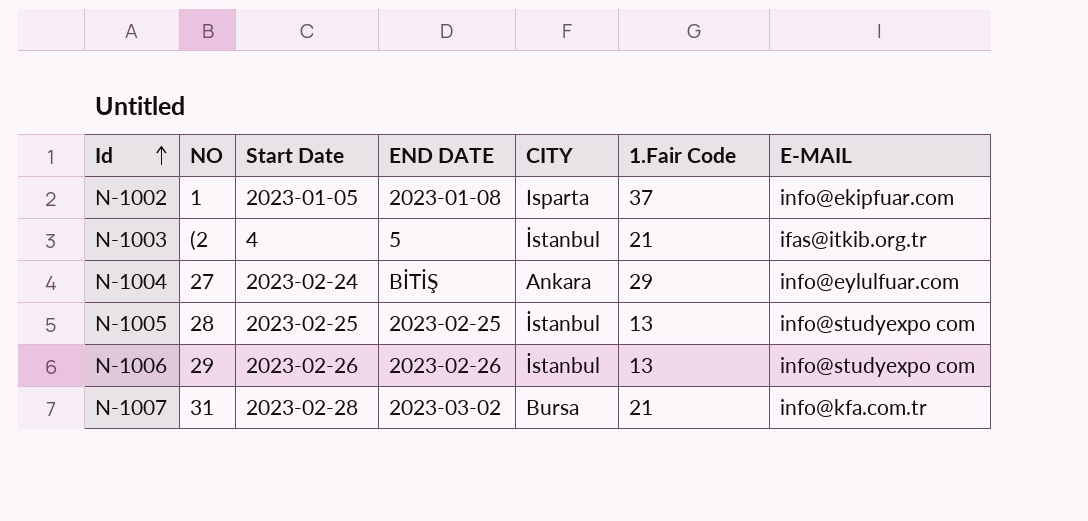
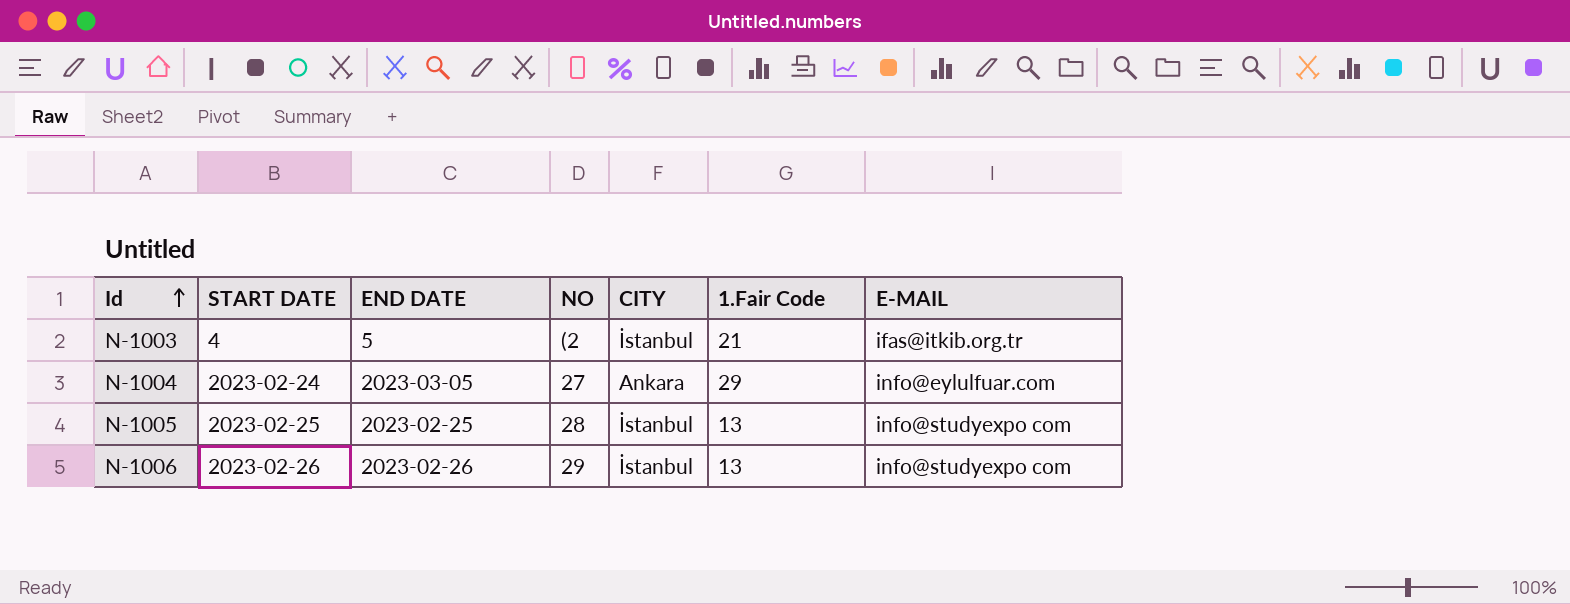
column name: Start Date -> START DATE
column NO | position: 2 -> 4
row N-1002: 1 | 2023-01-05 | 2023-01-08 | Isparta | 37 | info@ekipfuar.com -> none
row N-1007: 31 | 2023-02-28 | 2023-03-02 | Bursa | 21 | info@kfa.com.tr -> none
N-1004 | END DATE: BİTİŞ -> 2023-03-05

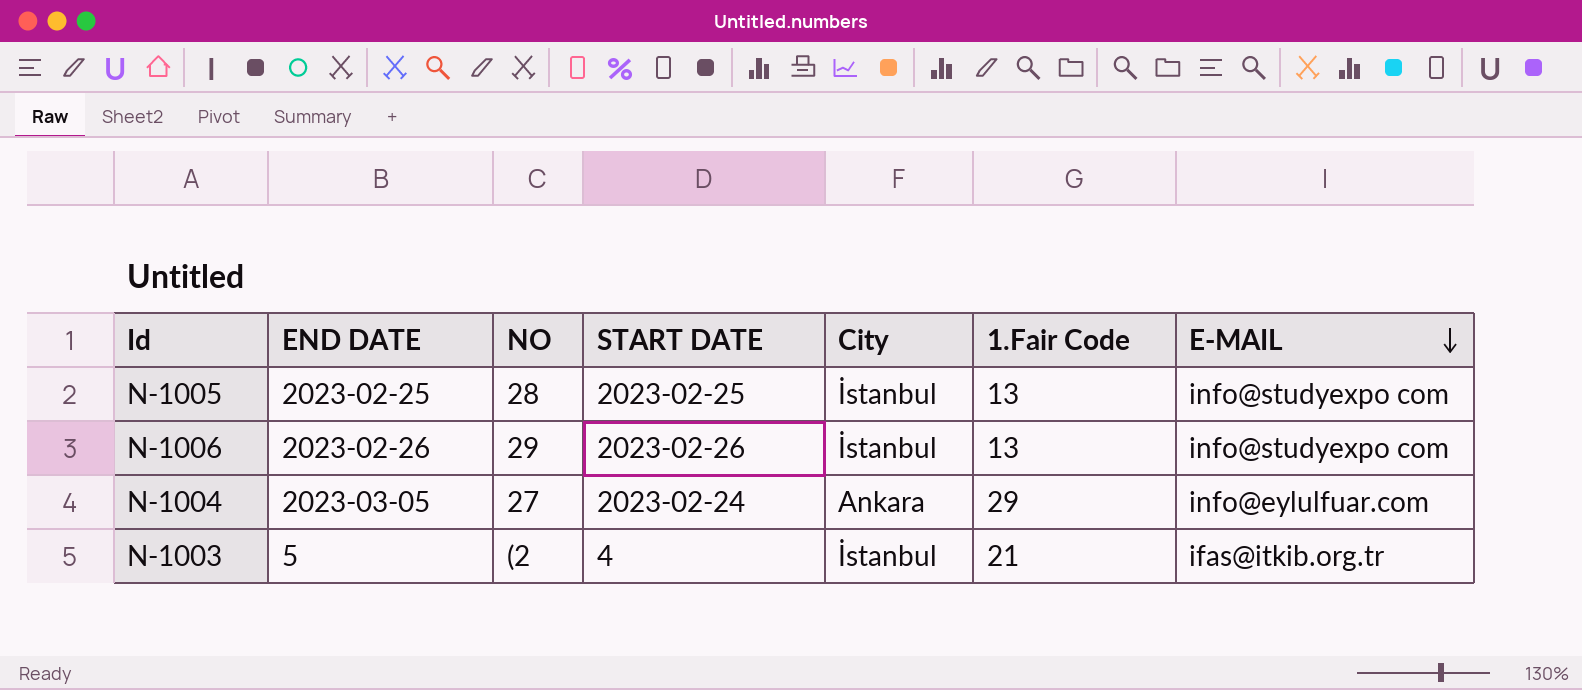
row order: Id ascending -> E-MAIL descending
column START DATE | position: 2 -> 4
column name: CITY -> City

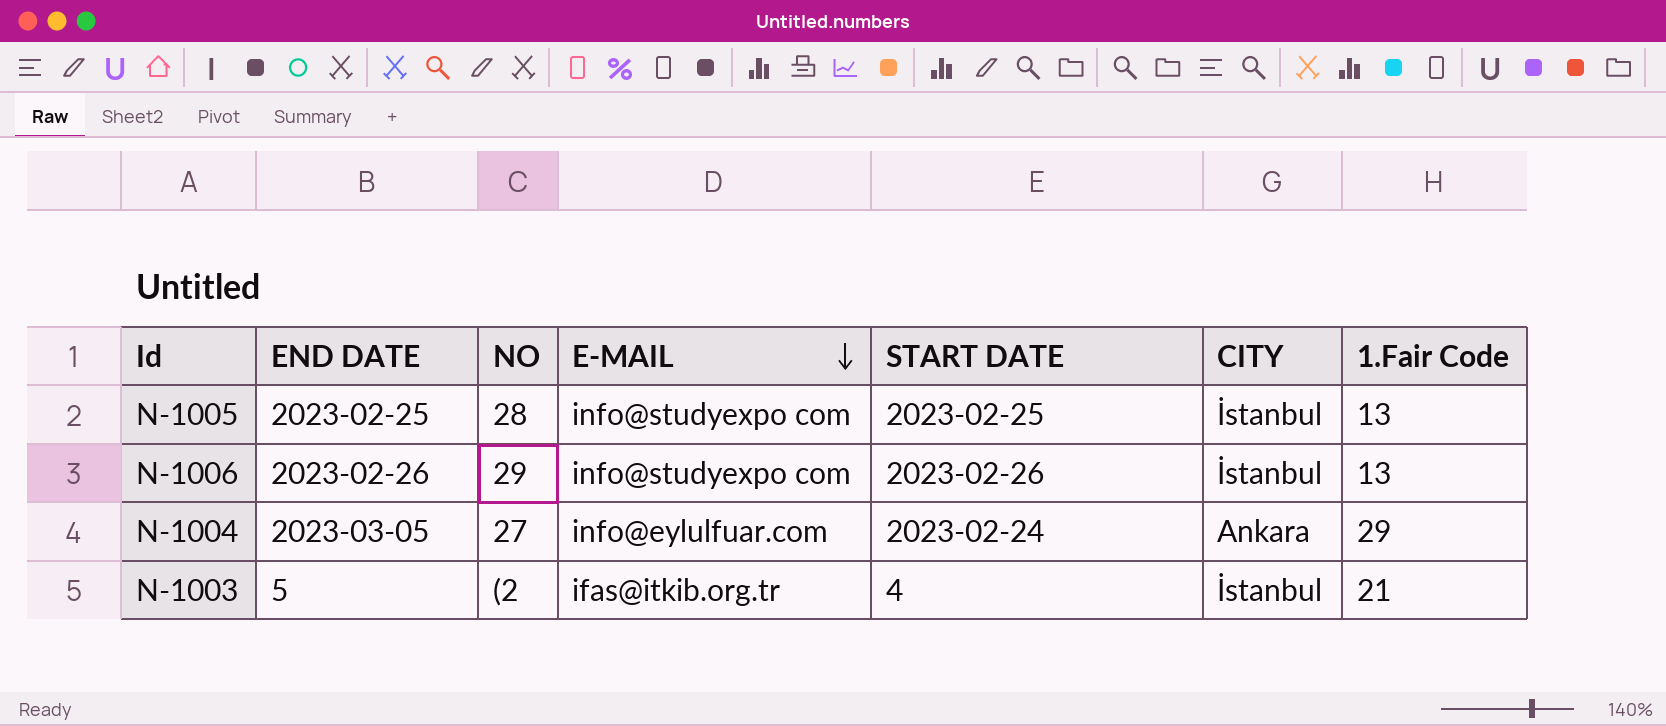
column E-MAIL | position: 7 -> 4
column name: City -> CITY

